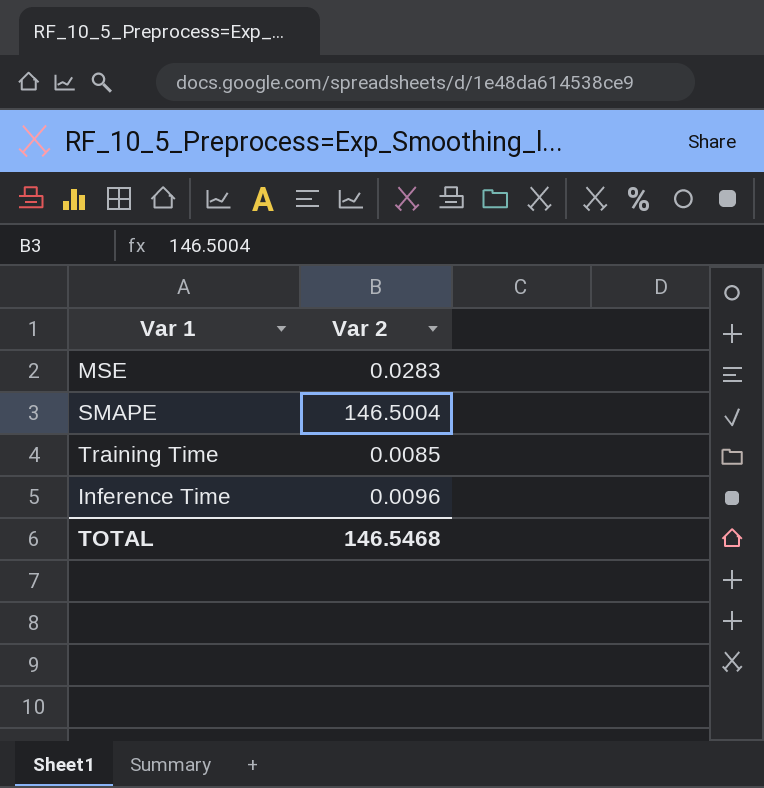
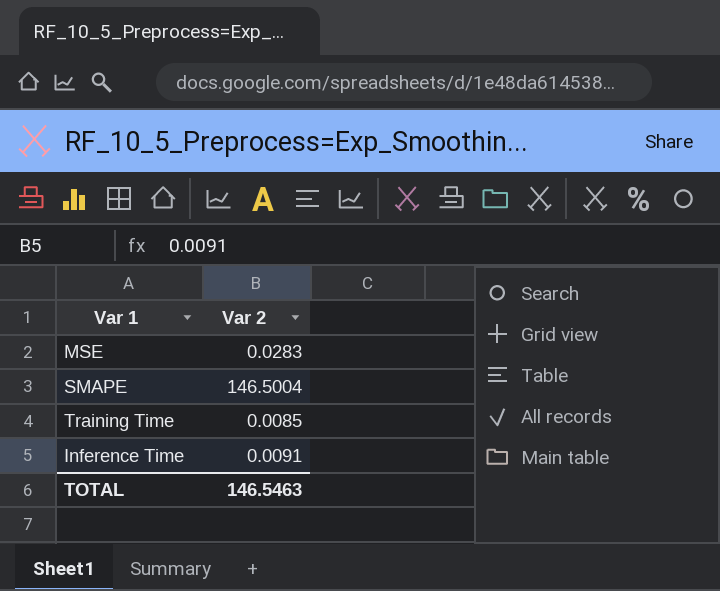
Inference Time | Var 2: 0.0096 -> 0.0091
TOTAL | Var 2: 146.5468 -> 146.5463

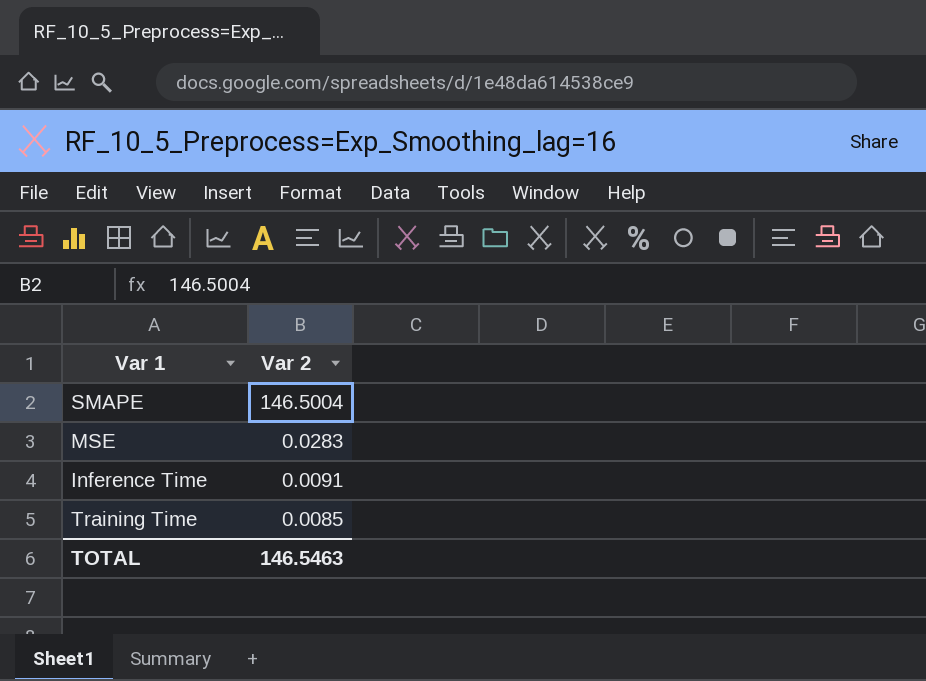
row order: none -> Var 2 descending

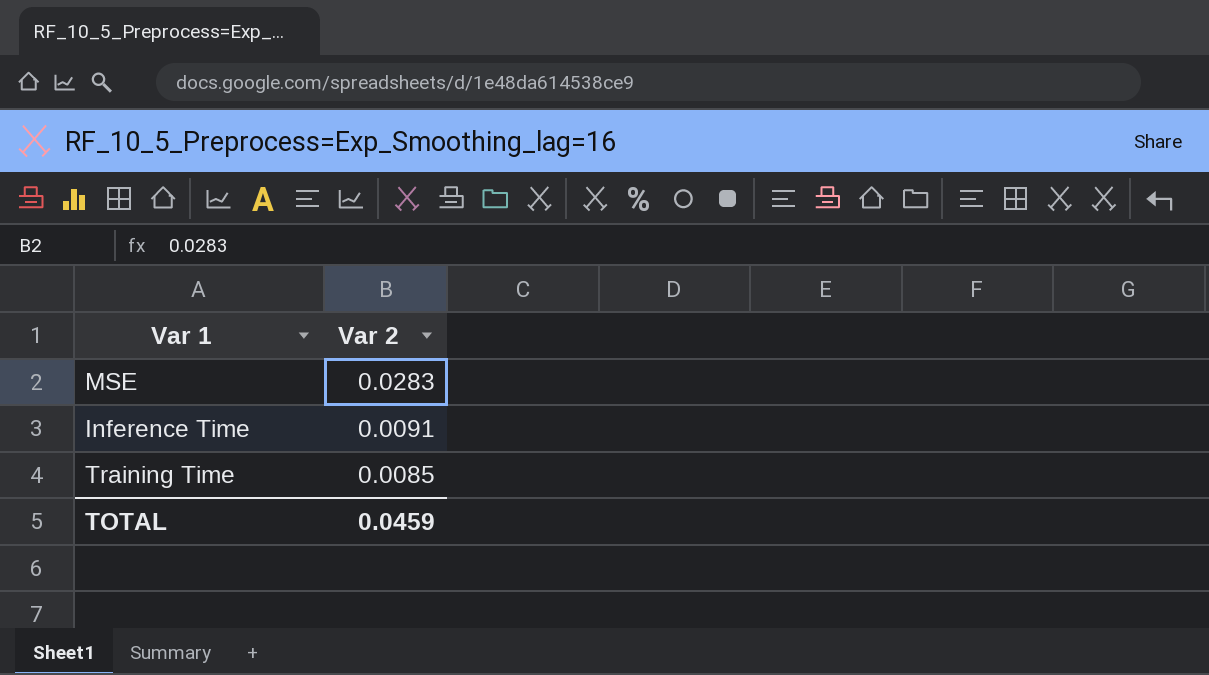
row SMAPE: 146.5004 -> none
TOTAL | Var 2: 146.5463 -> 0.0459

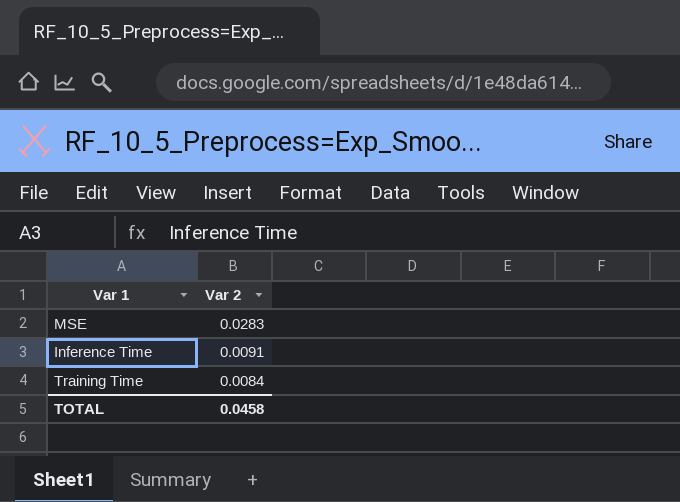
Training Time | Var 2: 0.0085 -> 0.0084
TOTAL | Var 2: 0.0459 -> 0.0458

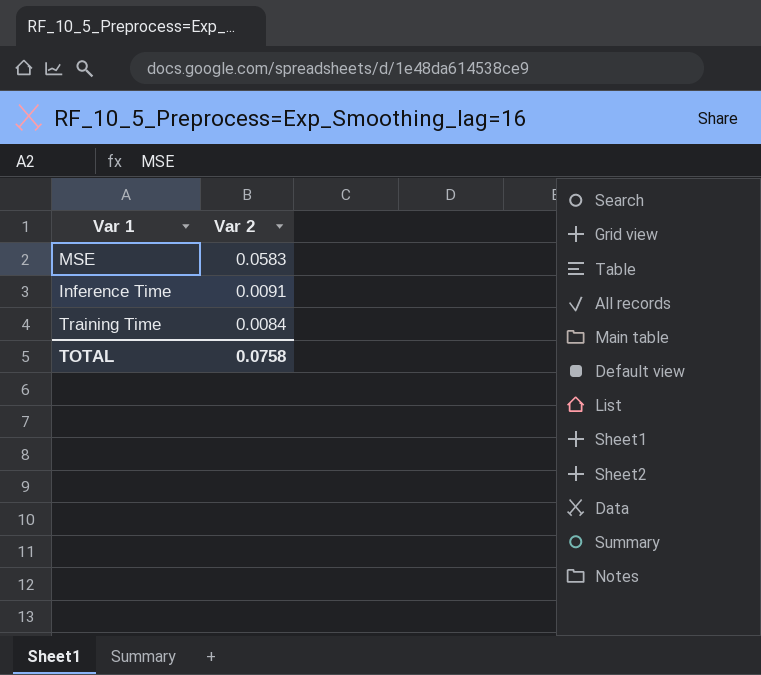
MSE | Var 2: 0.0283 -> 0.0583
TOTAL | Var 2: 0.0458 -> 0.0758

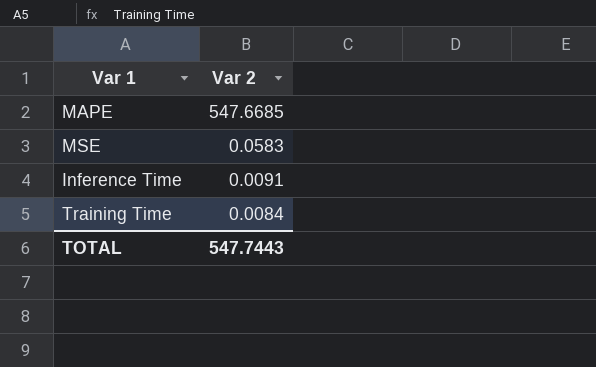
row MAPE: none -> 547.6685
TOTAL | Var 2: 0.0758 -> 547.7443

